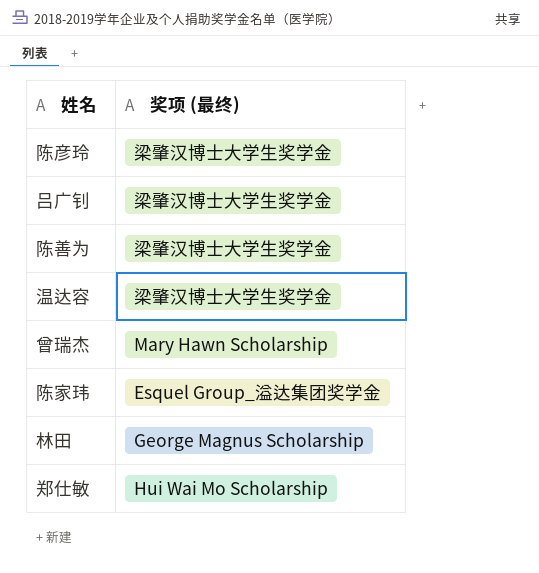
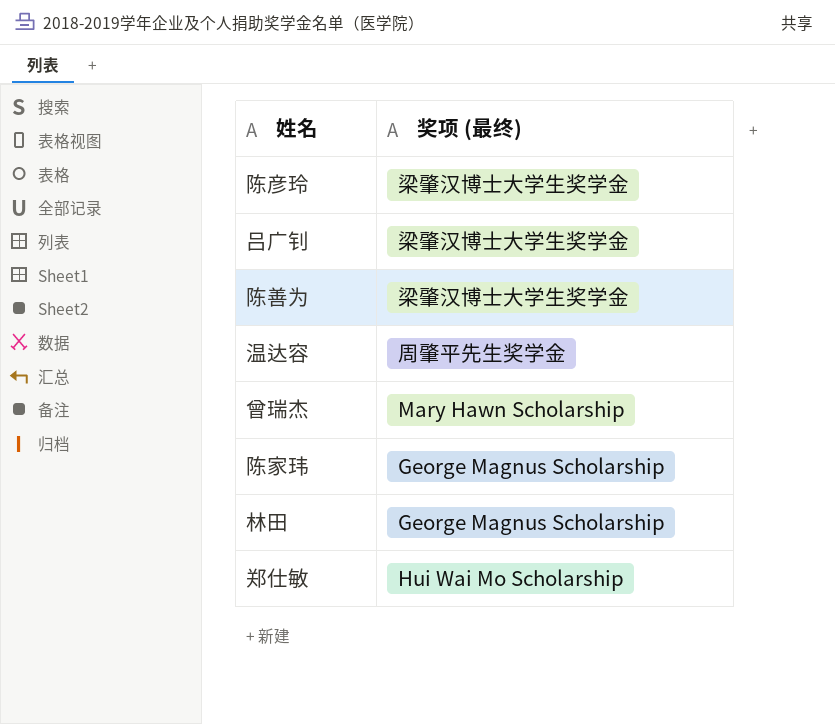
温达容 | 奖项 (最终): 梁肇汉博士大学生奖学金 -> 周肇平先生奖学金
陈家玮 | 奖项 (最终): Esquel Group_溢达集团奖学金 -> George Magnus Scholarship

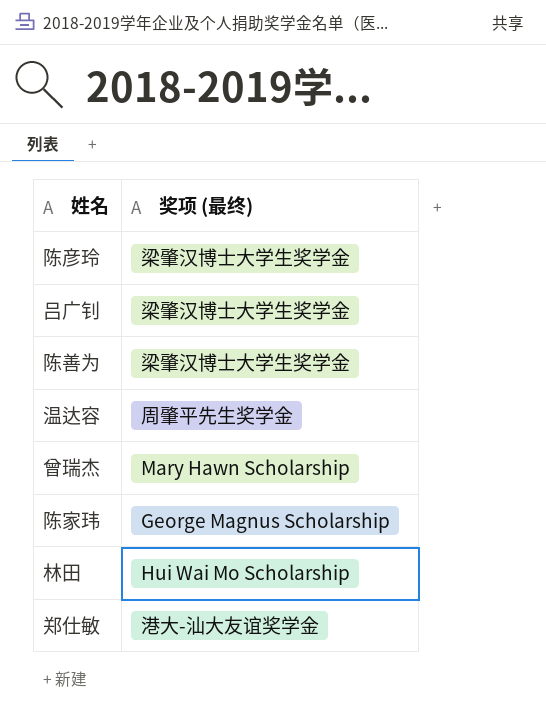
林田 | 奖项 (最终): George Magnus Scholarship -> Hui Wai Mo Scholarship
郑仕敏 | 奖项 (最终): Hui Wai Mo Scholarship -> 港大-汕大友谊奖学金

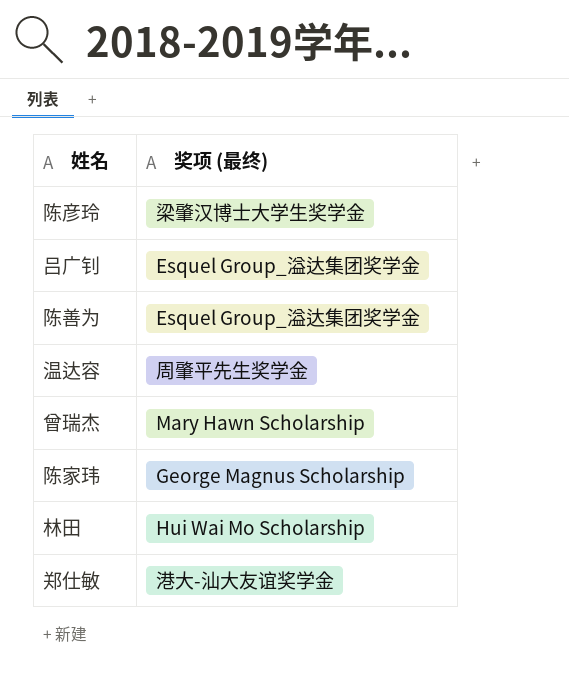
吕广钊 | 奖项 (最终): 梁肇汉博士大学生奖学金 -> Esquel Group_溢达集团奖学金
陈善为 | 奖项 (最终): 梁肇汉博士大学生奖学金 -> Esquel Group_溢达集团奖学金

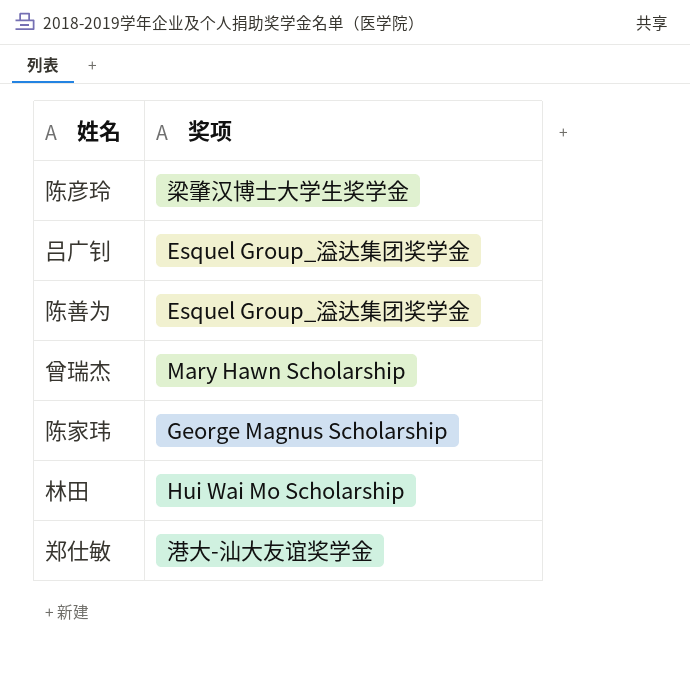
column name: 奖项 (最终) -> 奖项
row 温达容: 周肇平先生奖学金 -> none

